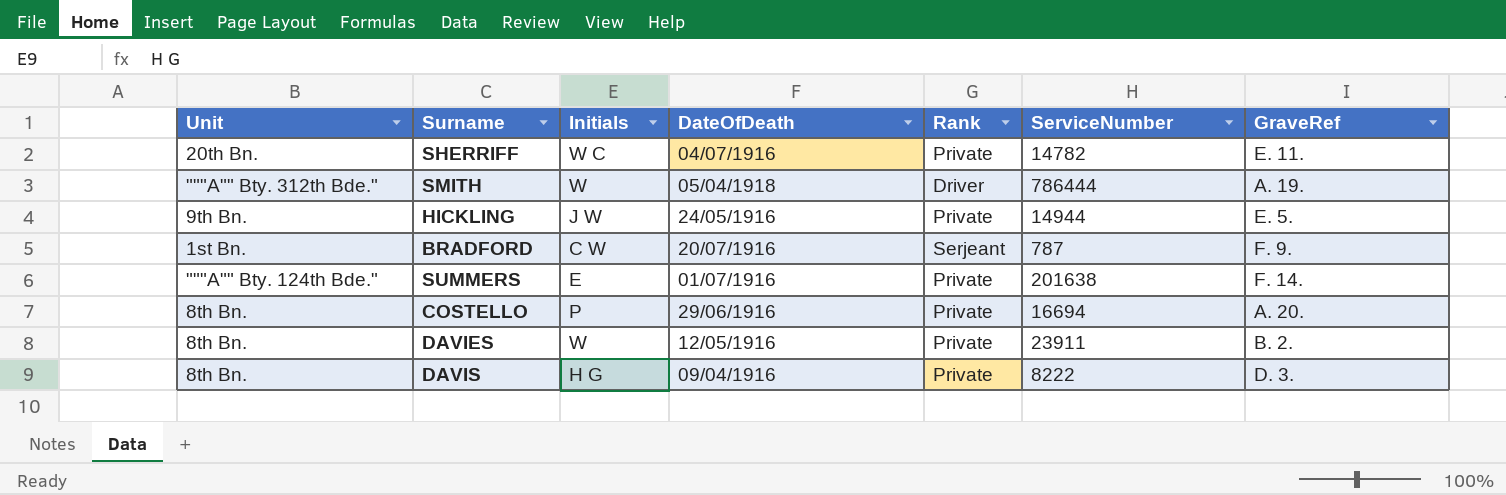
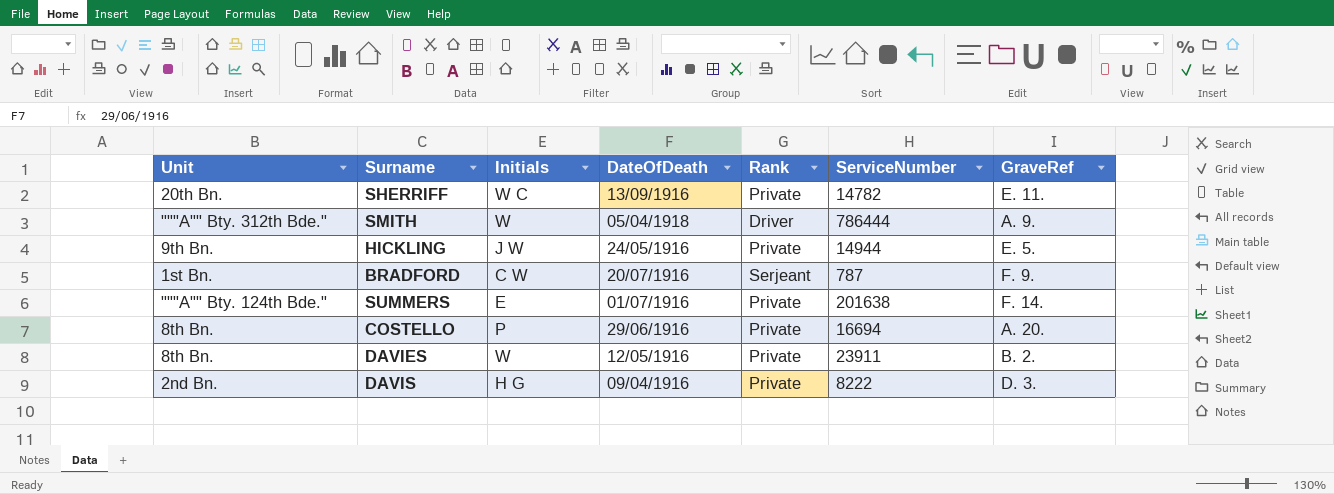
SHERRIFF | DateOfDeath: 04/07/1916 -> 13/09/1916
SMITH | GraveRef: A. 19. -> A. 9.
DAVIS | Unit: 8th Bn. -> 2nd Bn.

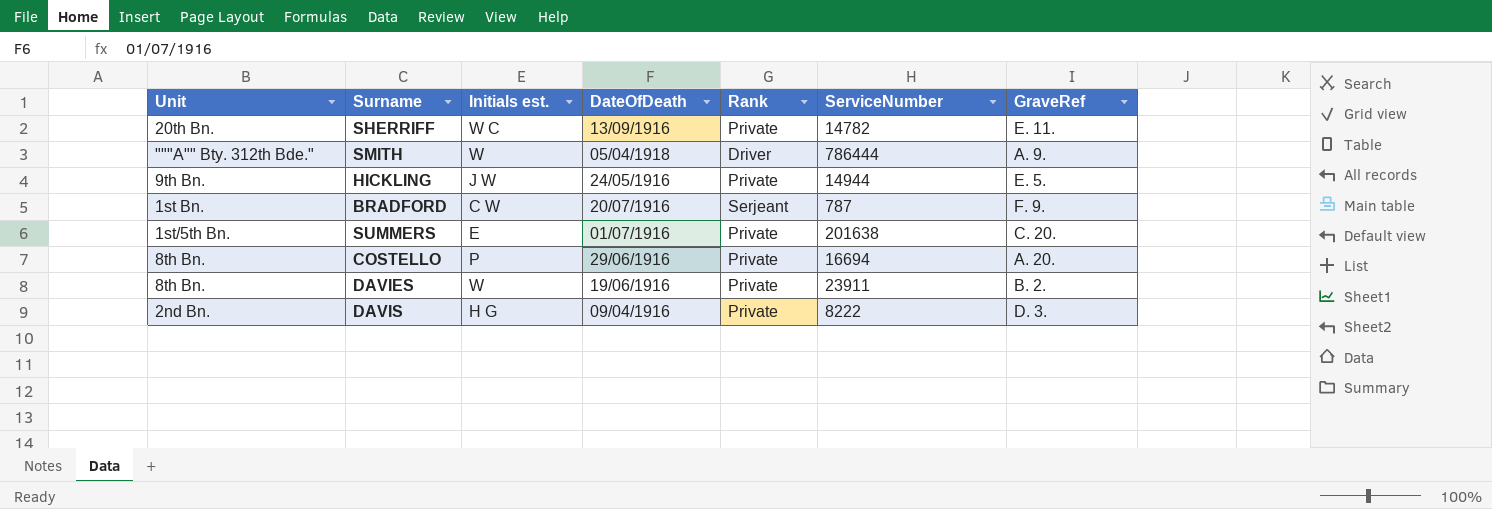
column name: Initials -> Initials est.
SUMMERS | Unit: """A"" Bty. 124th Bde." -> 1st/5th Bn.
SUMMERS | GraveRef: F. 14. -> C. 20.
DAVIES | DateOfDeath: 12/05/1916 -> 19/06/1916

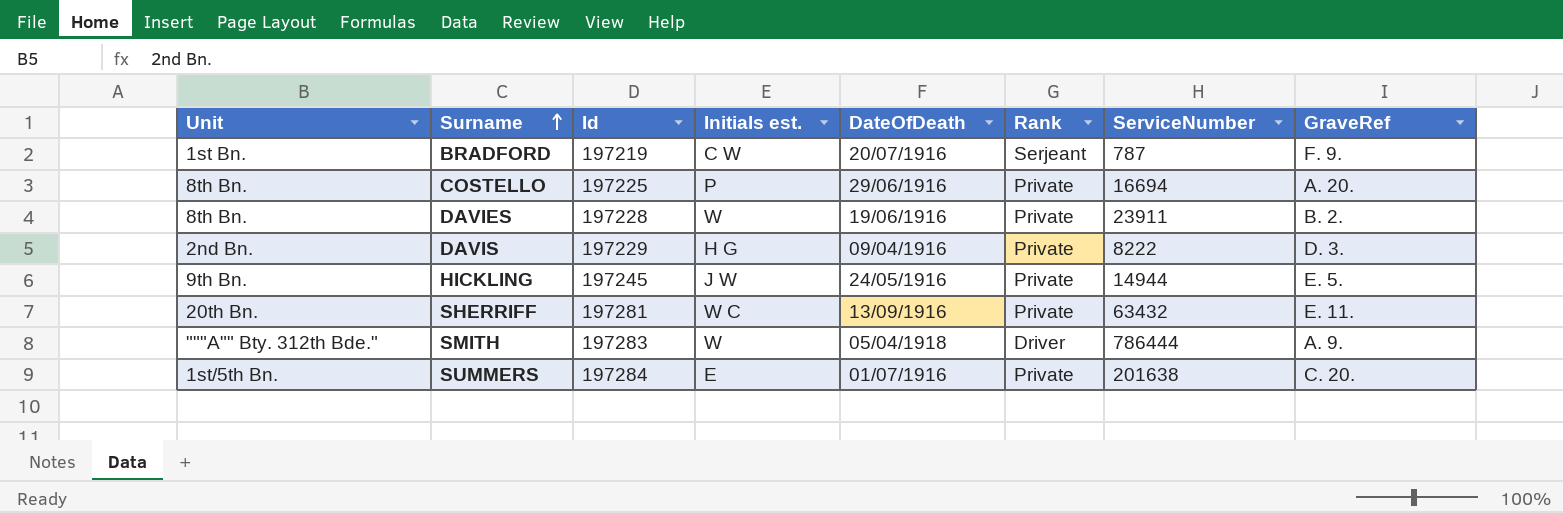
row order: none -> Surname ascending
column Id | position: none -> 3
SHERRIFF | ServiceNumber: 14782 -> 63432

